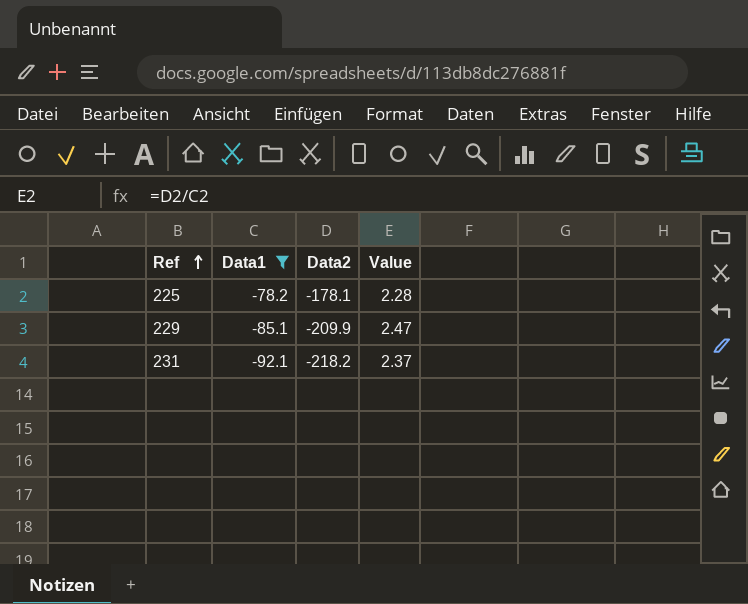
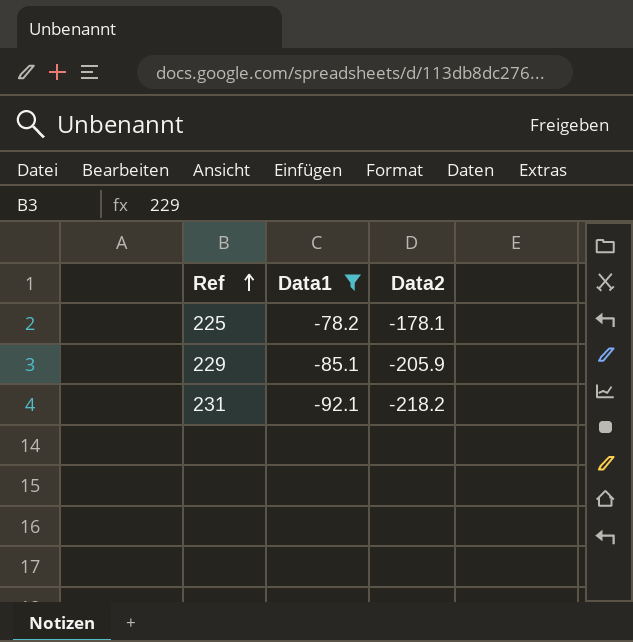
column Value | formula: [Data2] / [Data1] -> none
229 | Data2: -209.9 -> -205.9

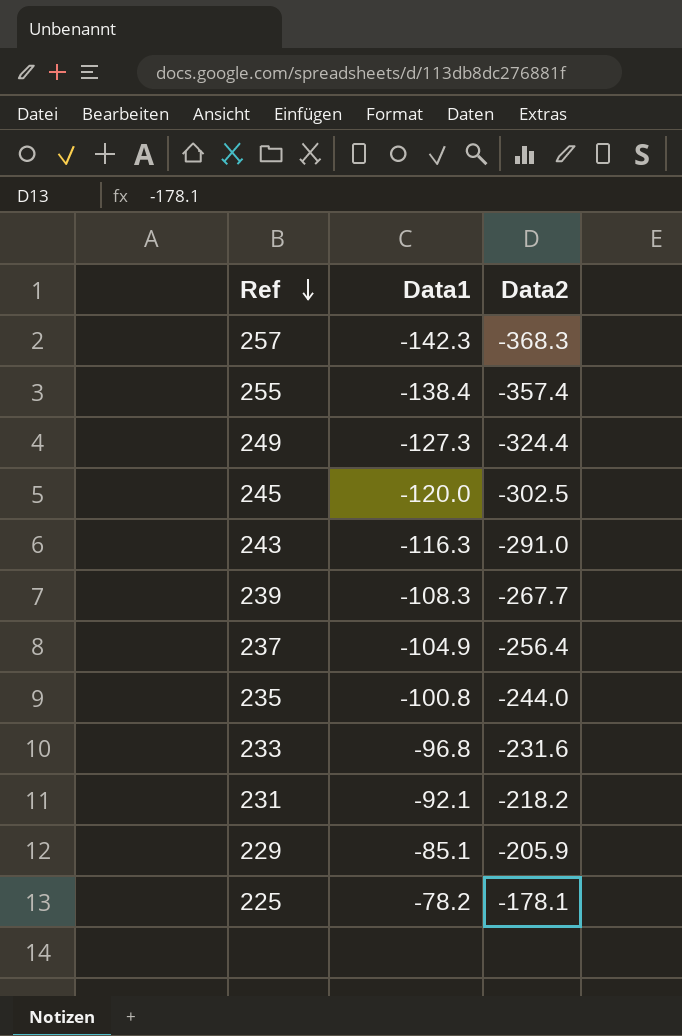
filter: Data1 >= -92.1 -> none
row order: Ref ascending -> Ref descending

